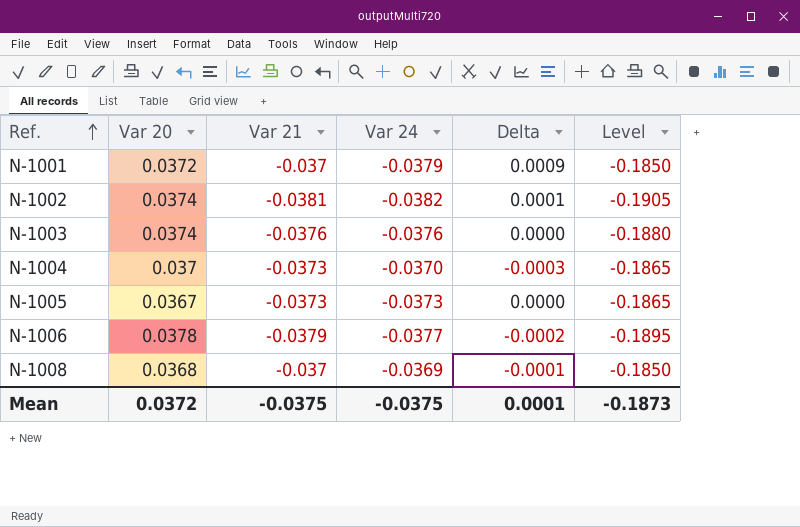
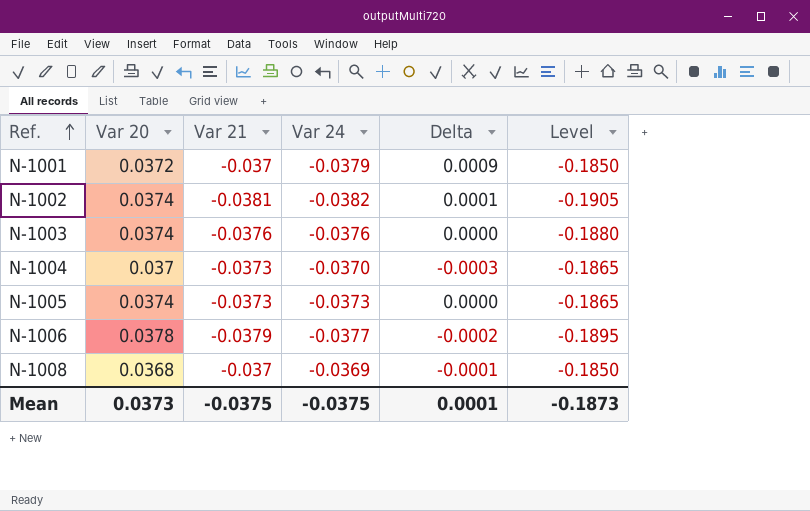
N-1005 | Var 20: 0.0367 -> 0.0374
Mean | Var 20: 0.0372 -> 0.0373

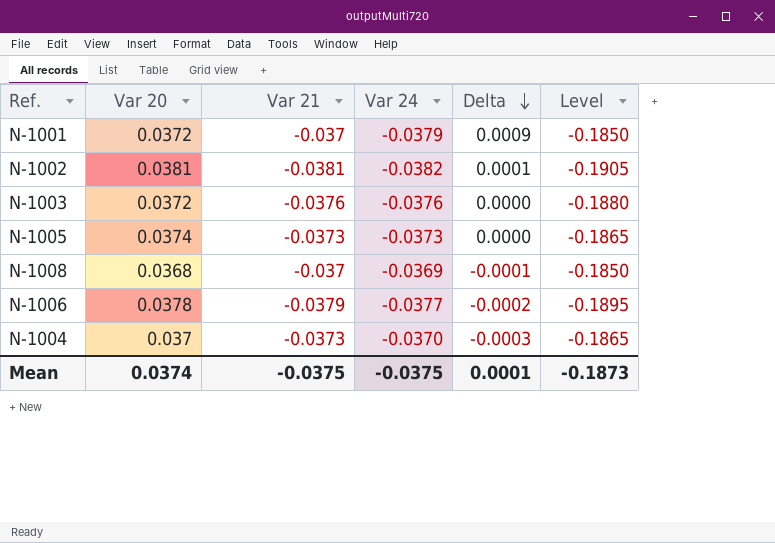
row order: Ref. ascending -> Delta descending
N-1002 | Var 20: 0.0374 -> 0.0381
N-1003 | Var 20: 0.0374 -> 0.0372
Mean | Var 20: 0.0373 -> 0.0374

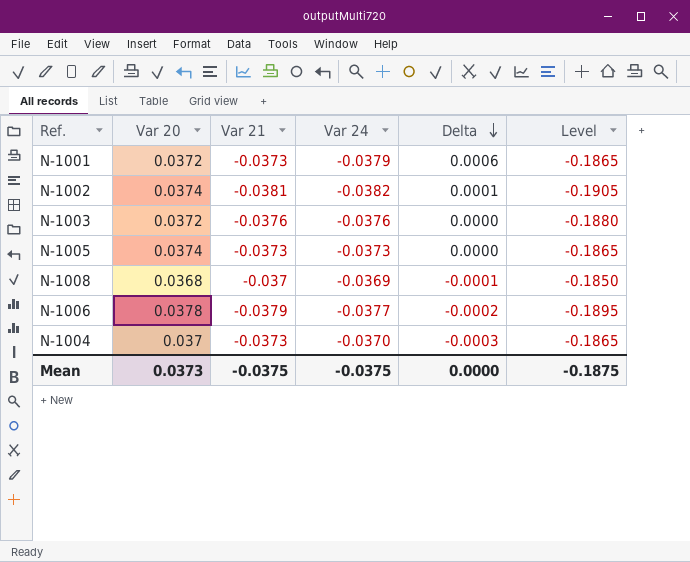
N-1001 | Var 21: -0.037 -> -0.0373
N-1001 | Delta: 0.0009 -> 0.0006
N-1001 | Level: -0.1850 -> -0.1865
N-1002 | Var 20: 0.0381 -> 0.0374
Mean | Var 20: 0.0374 -> 0.0373
Mean | Delta: 0.0001 -> 0.0000
Mean | Level: -0.1873 -> -0.1875

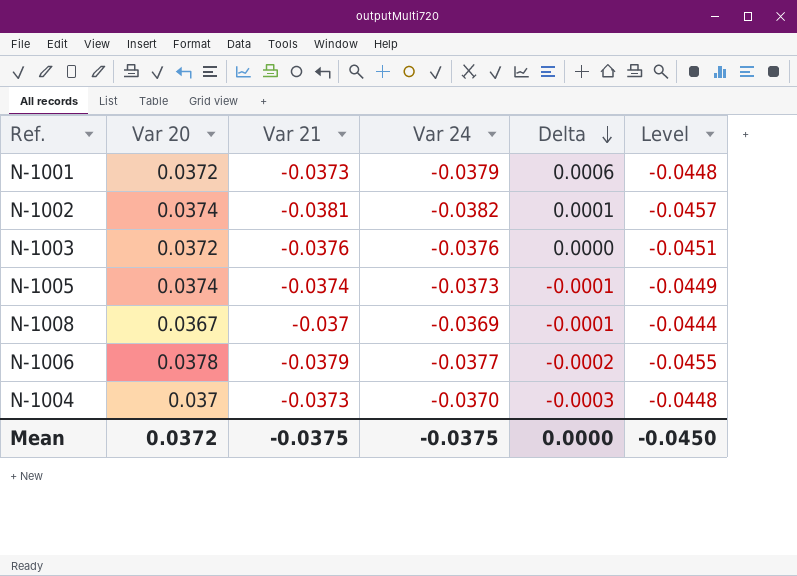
column Level | formula: [Var 21] * 5 -> [Var 21] * 1.2
N-1005 | Var 21: -0.0373 -> -0.0374
N-1005 | Delta: 0.0000 -> -0.0001
N-1008 | Var 20: 0.0368 -> 0.0367
Mean | Var 20: 0.0373 -> 0.0372
Mean | Level: -0.1875 -> -0.0450

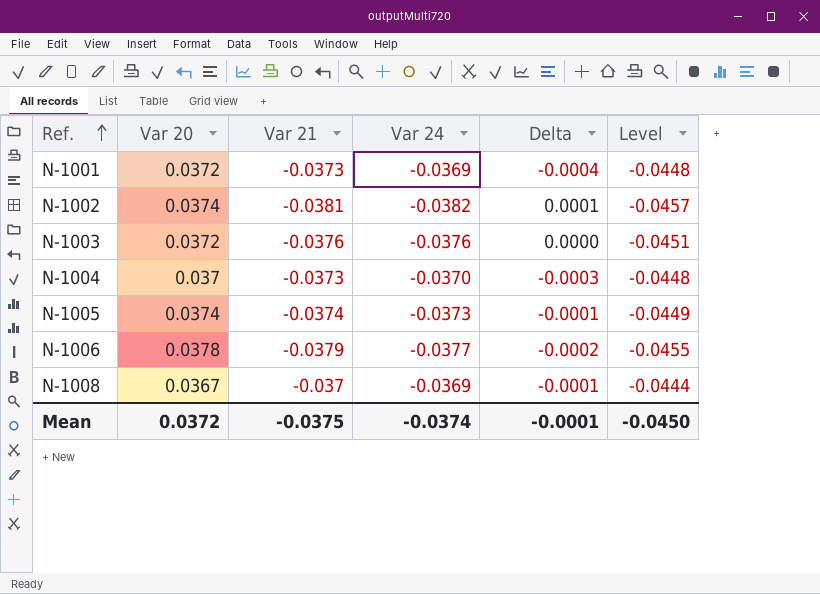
row order: Delta descending -> Ref. ascending
N-1001 | Var 24: -0.0379 -> -0.0369
N-1001 | Delta: 0.0006 -> -0.0004
Mean | Var 24: -0.0375 -> -0.0374
Mean | Delta: 0.0000 -> -0.0001

